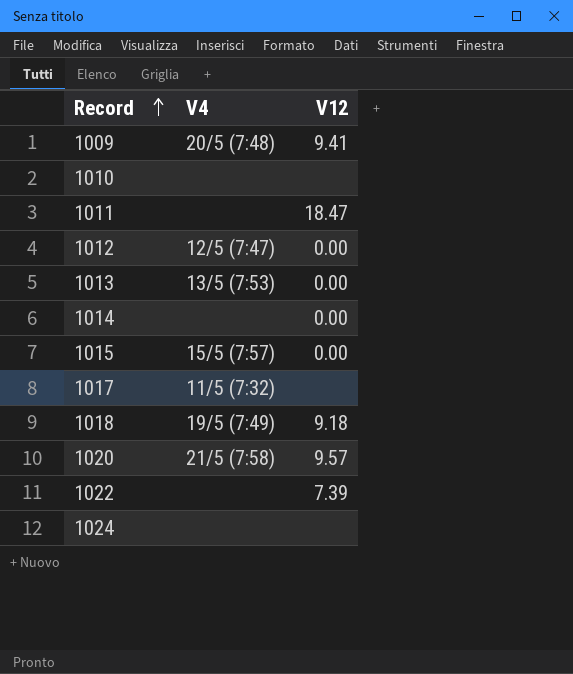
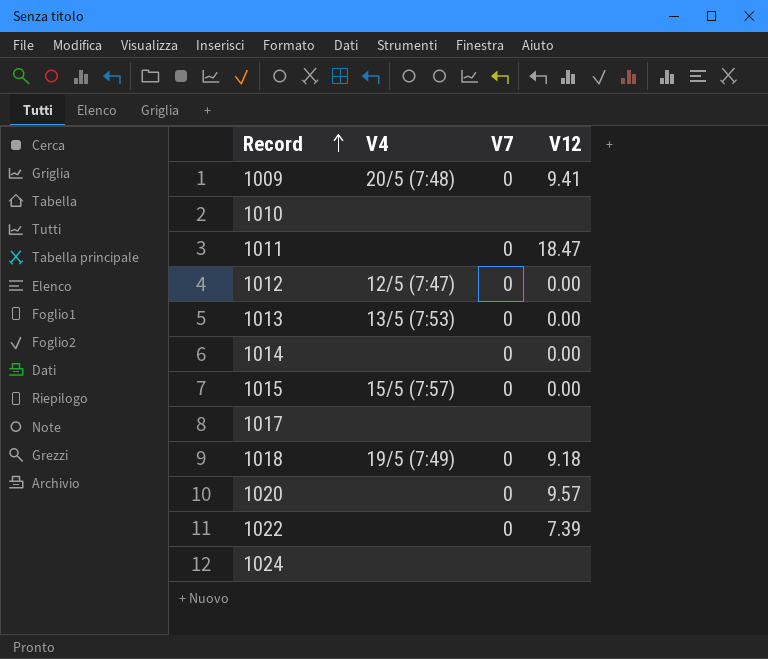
column V7 | position: none -> 3
1017 | V4: 11/5 (7:32) -> none
1020 | V4: 21/5 (7:58) -> none

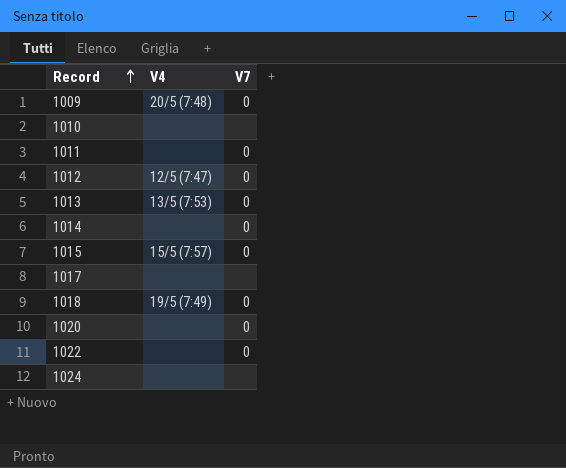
column V12 | position: 4 -> none

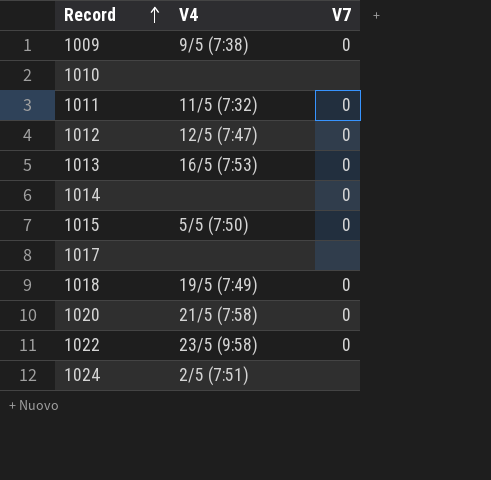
1009 | V4: 20/5 (7:48) -> 9/5 (7:38)
1011 | V4: none -> 11/5 (7:32)
1013 | V4: 13/5 (7:53) -> 16/5 (7:53)
1015 | V4: 15/5 (7:57) -> 5/5 (7:50)
1020 | V4: none -> 21/5 (7:58)
1022 | V4: none -> 23/5 (9:58)
1024 | V4: none -> 2/5 (7:51)

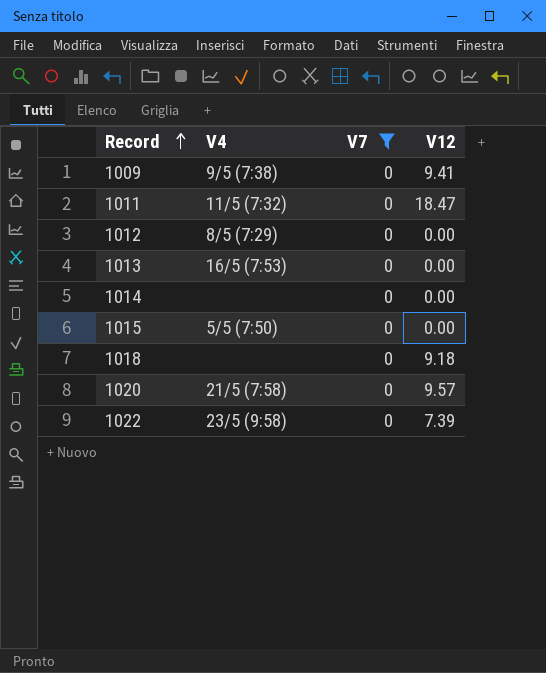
filter: none -> V7 = 0
column V12 | position: none -> 4
1012 | V4: 12/5 (7:47) -> 8/5 (7:29)
1018 | V4: 19/5 (7:49) -> none

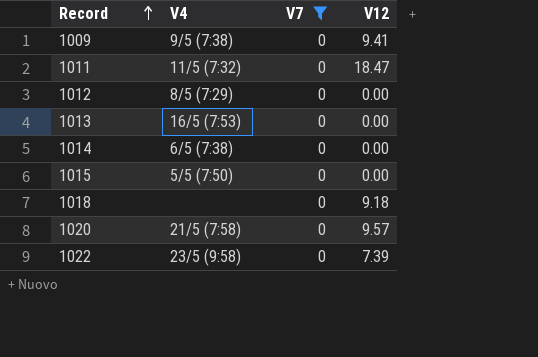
1014 | V4: none -> 6/5 (7:38)

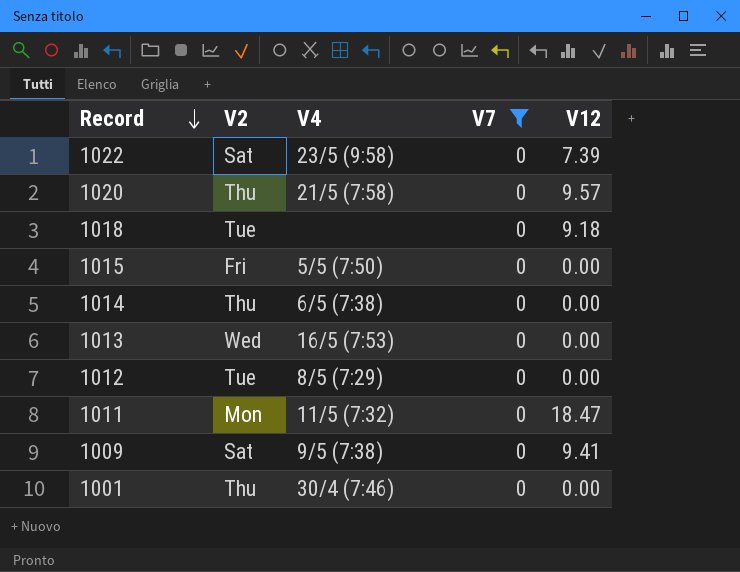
row order: Record ascending -> Record descending
column V2 | position: none -> 2
row 1001: none -> Thu | 30/4 (7:46) | 0 | 0.00

